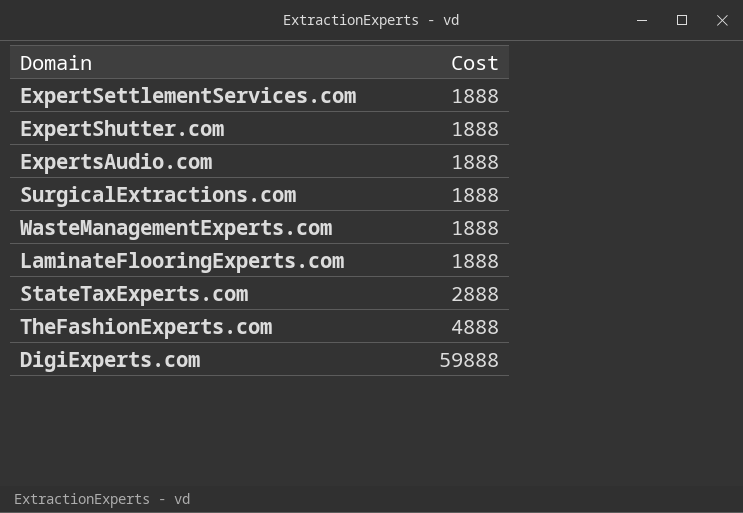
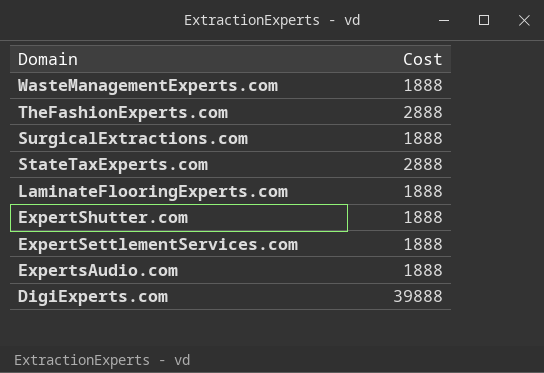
row order: Cost ascending -> Domain descending
TheFashionExperts.com | Cost: 4888 -> 2888
DigiExperts.com | Cost: 59888 -> 39888

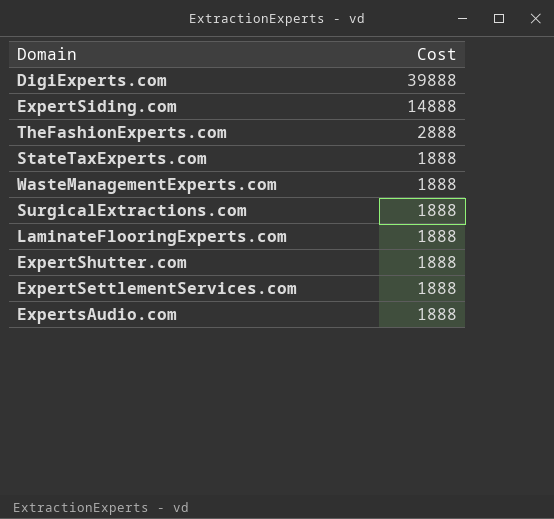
row order: Domain descending -> Cost descending
row ExpertSiding.com: none -> 14888
StateTaxExperts.com | Cost: 2888 -> 1888

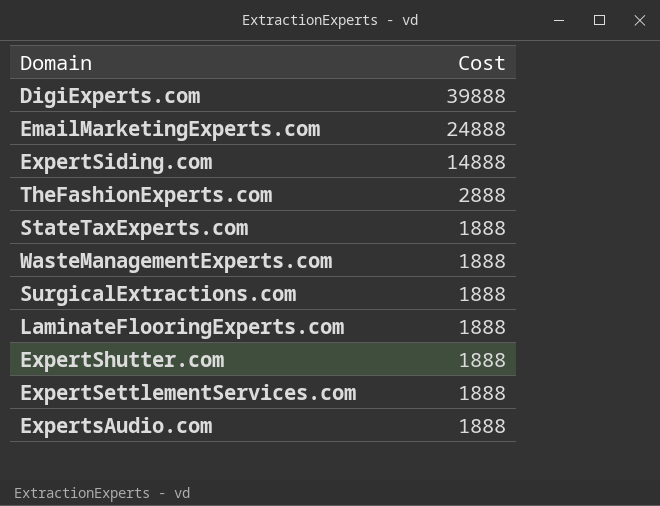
row EmailMarketingExperts.com: none -> 24888

